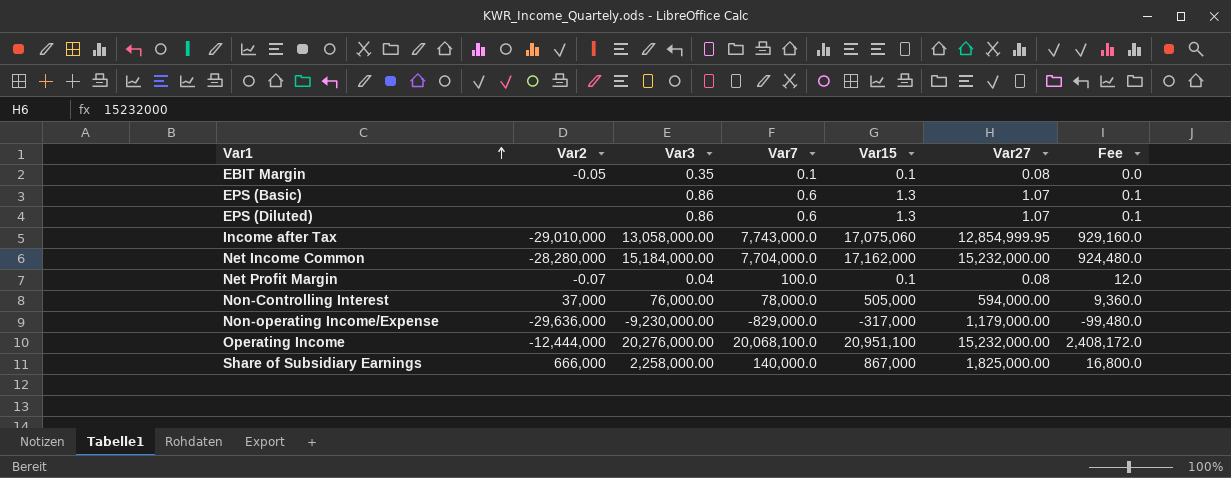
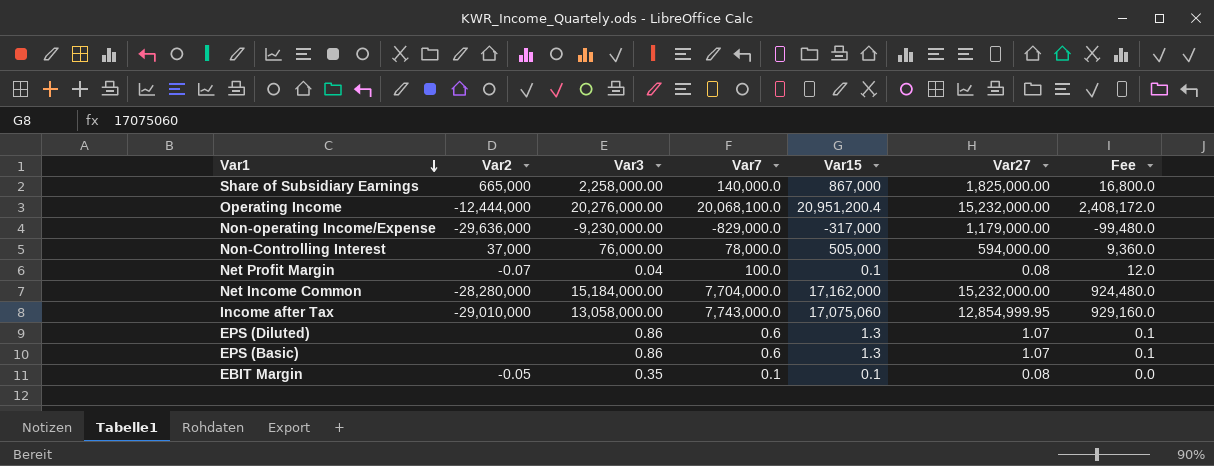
row order: Var1 ascending -> Var1 descending
Share of Subsidiary Earnings | Var2: 666,000 -> 665,000
Operating Income | Var15: 20,951,100 -> 20,951,200.4

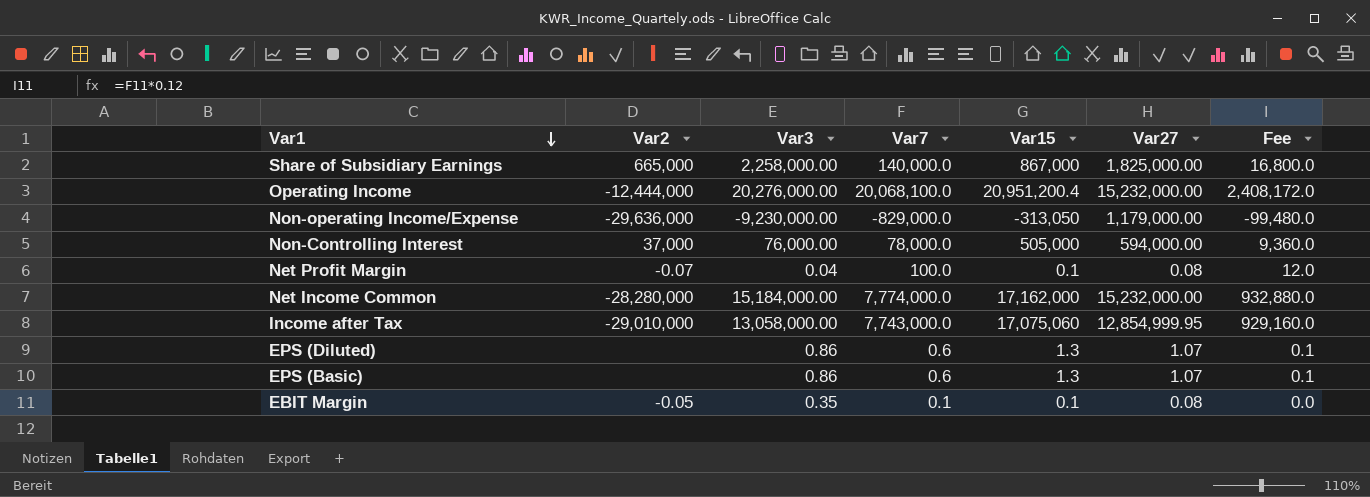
Non-operating Income/Expense | Var15: -317,000 -> -313,050
Net Income Common | Var7: 7,704,000.0 -> 7,774,000.0
Net Income Common | Fee: 924,480.0 -> 932,880.0

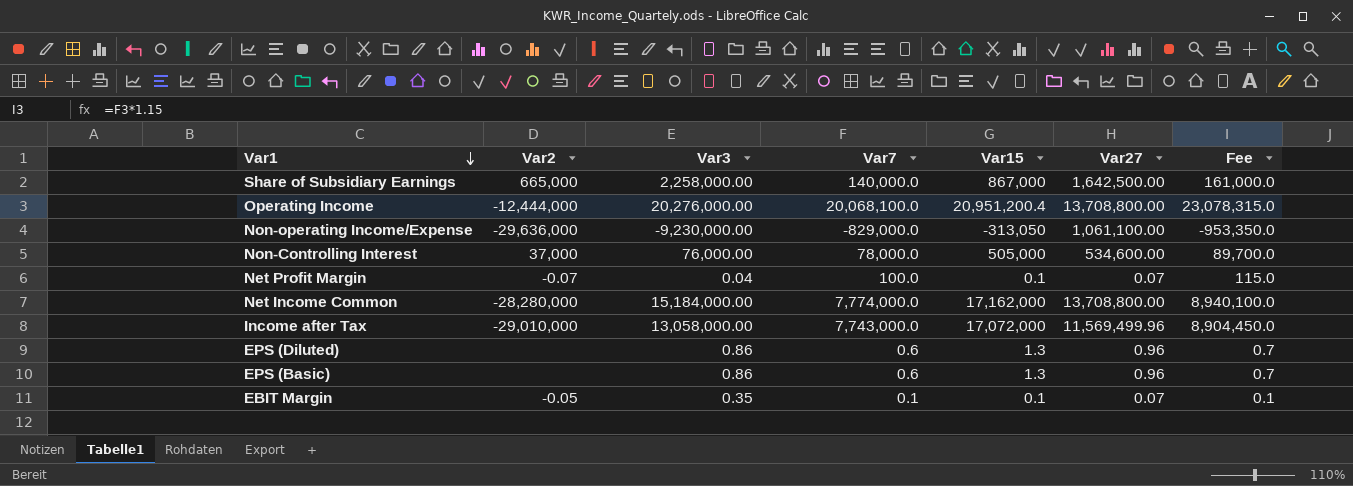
column Fee | formula: [Var7] * 0.12 -> [Var7] * 1.15
Share of Subsidiary Earnings | Var27: 1,825,000.00 -> 1,642,500.00
Operating Income | Var27: 15,232,000.00 -> 13,708,800.00
Non-operating Income/Expense | Var27: 1,179,000.00 -> 1,061,100.00
Non-Controlling Interest | Var27: 594,000.00 -> 534,600.00
Net Profit Margin | Var27: 0.08 -> 0.07
Net Income Common | Var27: 15,232,000.00 -> 13,708,800.00
Income after Tax | Var15: 17,075,060 -> 17,072,000
Income after Tax | Var27: 12,854,999.95 -> 11,569,499.96
EPS (Diluted) | Var27: 1.07 -> 0.96
EPS (Basic) | Var27: 1.07 -> 0.96
EBIT Margin | Var27: 0.08 -> 0.07

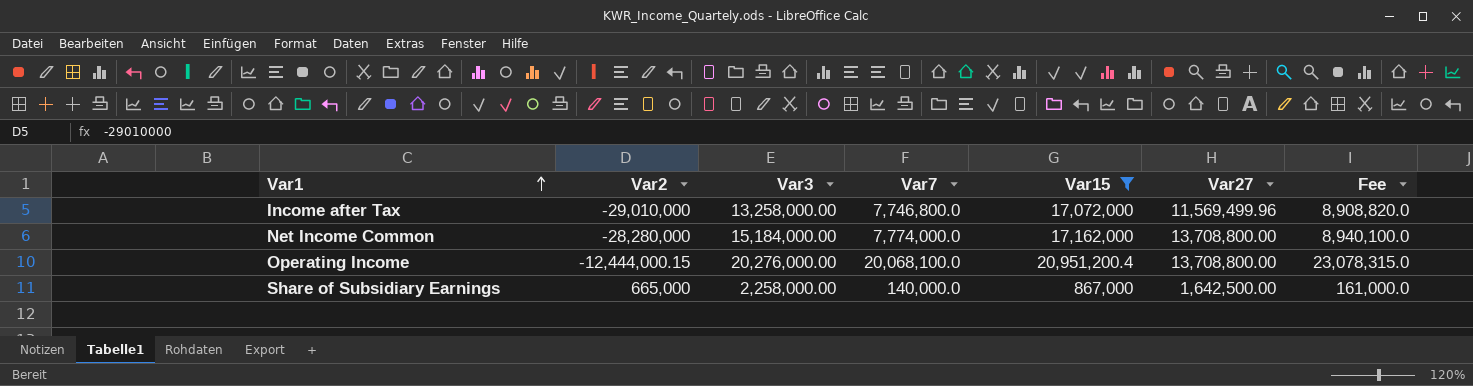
filter: none -> Var15 >= 867,000
row order: Var1 descending -> Var1 ascending
Income after Tax | Var3: 13,058,000.00 -> 13,258,000.00
Income after Tax | Var7: 7,743,000.0 -> 7,746,800.0
Income after Tax | Fee: 8,904,450.0 -> 8,908,820.0
Operating Income | Var2: -12,444,000 -> -12,444,000.15

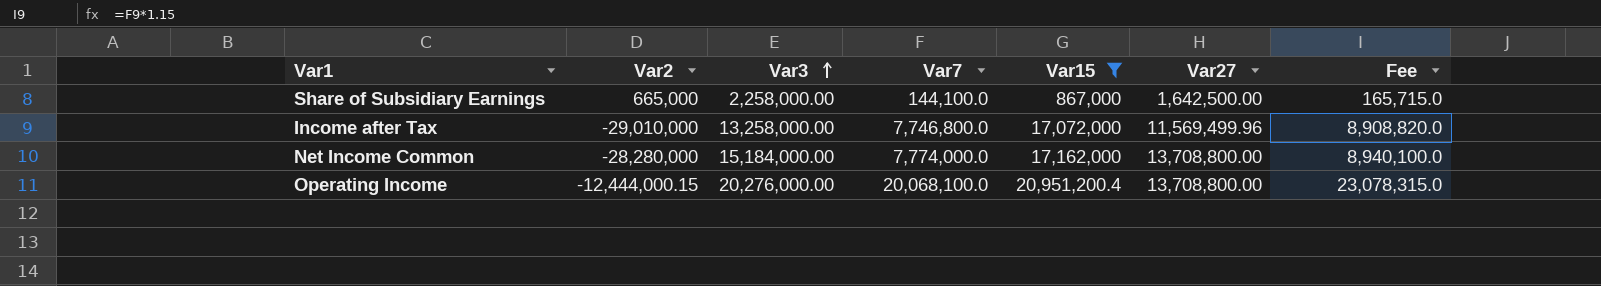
row order: Var1 ascending -> Var3 ascending
Share of Subsidiary Earnings | Var7: 140,000.0 -> 144,100.0
Share of Subsidiary Earnings | Fee: 161,000.0 -> 165,715.0

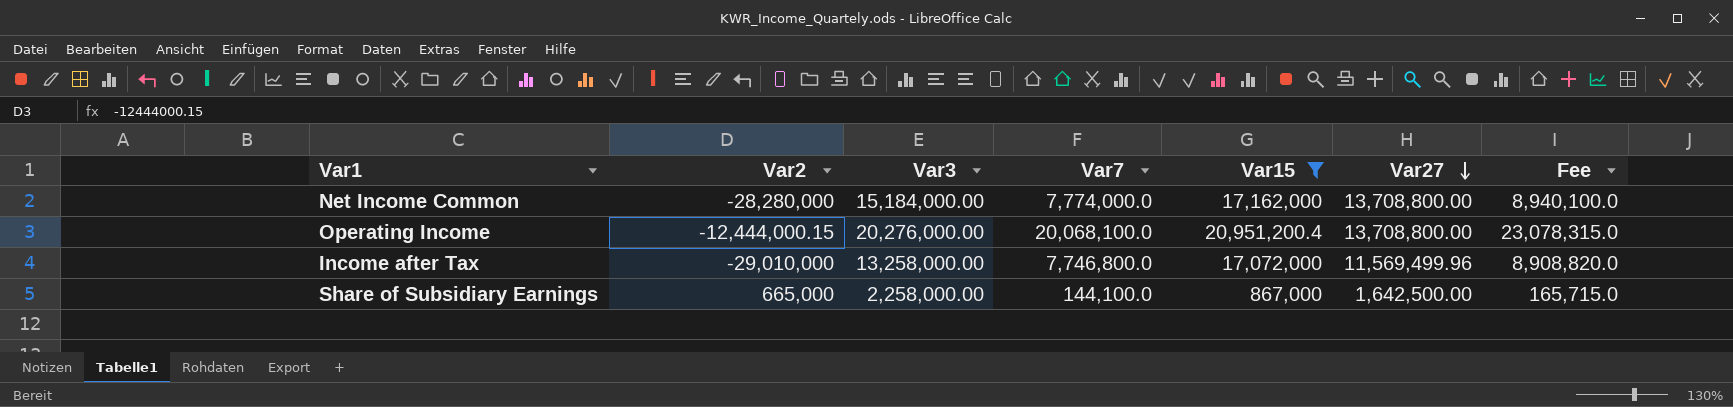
row order: Var3 ascending -> Var27 descending

